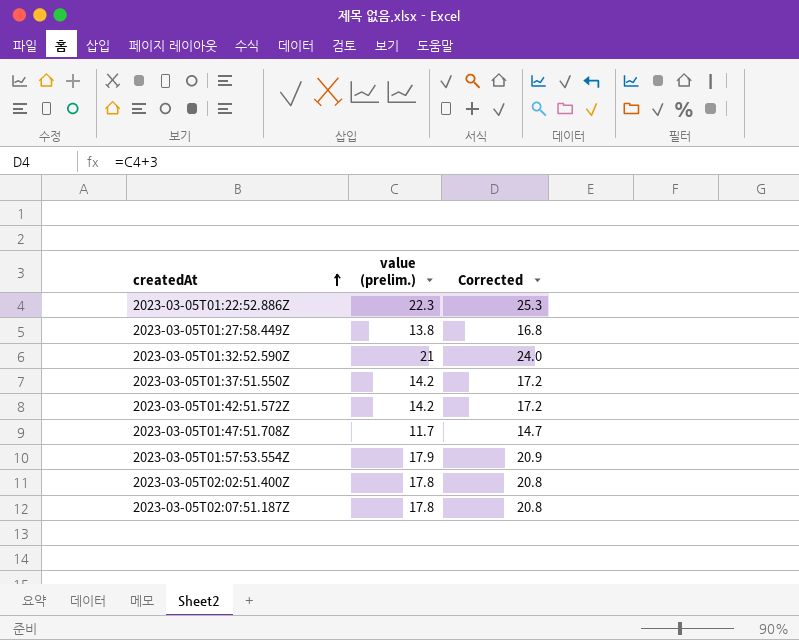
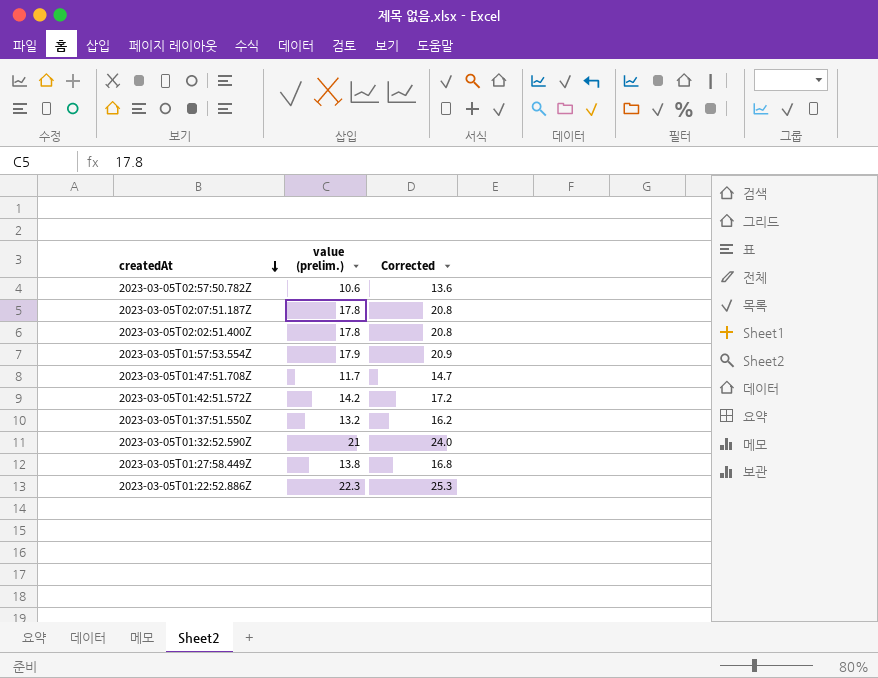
row order: createdAt ascending -> createdAt descending
row 2023-03-05T02:57:50.782Z: none -> 10.6 | 13.6
2023-03-05T01:37:51.550Z | value (prelim.): 14.2 -> 13.2
2023-03-05T01:37:51.550Z | Corrected: 17.2 -> 16.2

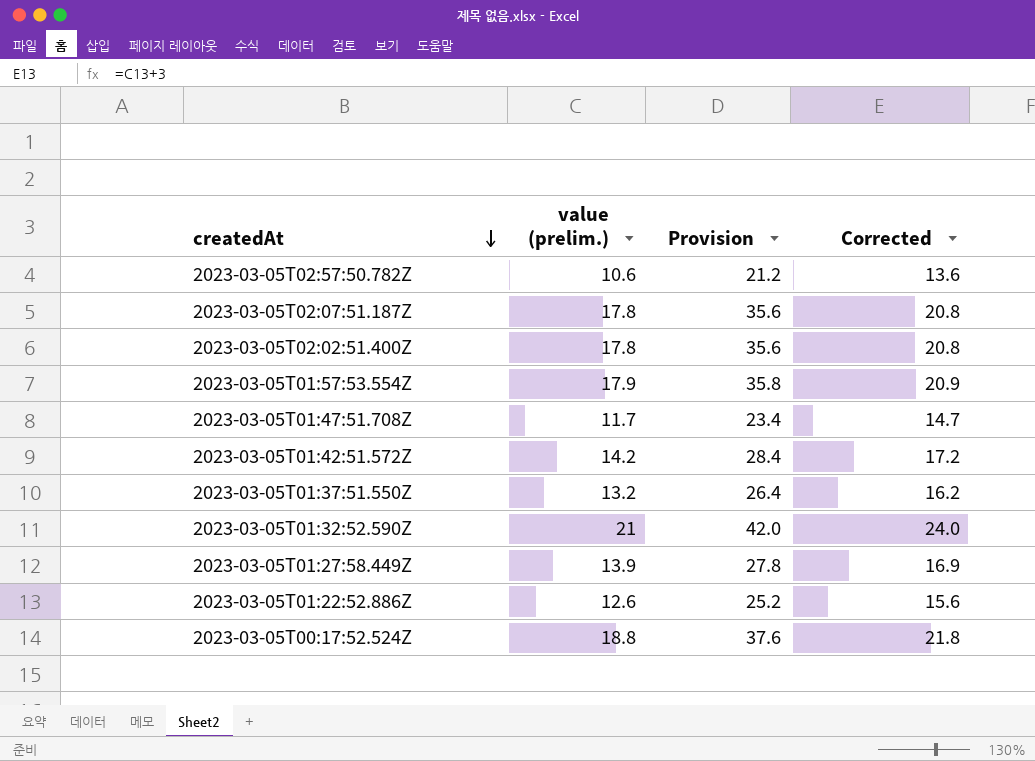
column Provision | formula: none -> [value (prelim.)] * 2
2023-03-05T01:27:58.449Z | value (prelim.): 13.8 -> 13.9
2023-03-05T01:27:58.449Z | Corrected: 16.8 -> 16.9
2023-03-05T01:22:52.886Z | value (prelim.): 22.3 -> 12.6
2023-03-05T01:22:52.886Z | Corrected: 25.3 -> 15.6
row 2023-03-05T00:17:52.524Z: none -> 18.8 | 37.6 | 21.8

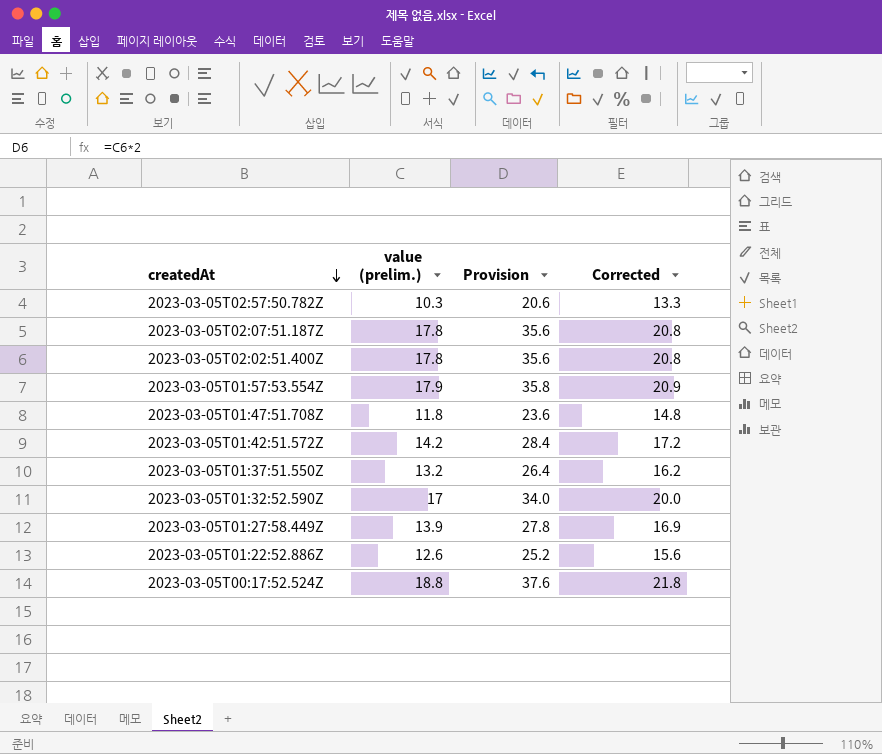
2023-03-05T02:57:50.782Z | value (prelim.): 10.6 -> 10.3
2023-03-05T02:57:50.782Z | Provision: 21.2 -> 20.6
2023-03-05T02:57:50.782Z | Corrected: 13.6 -> 13.3
2023-03-05T01:47:51.708Z | value (prelim.): 11.7 -> 11.8
2023-03-05T01:47:51.708Z | Provision: 23.4 -> 23.6
2023-03-05T01:47:51.708Z | Corrected: 14.7 -> 14.8
2023-03-05T01:32:52.590Z | value (prelim.): 21 -> 17
2023-03-05T01:32:52.590Z | Provision: 42.0 -> 34.0
2023-03-05T01:32:52.590Z | Corrected: 24.0 -> 20.0

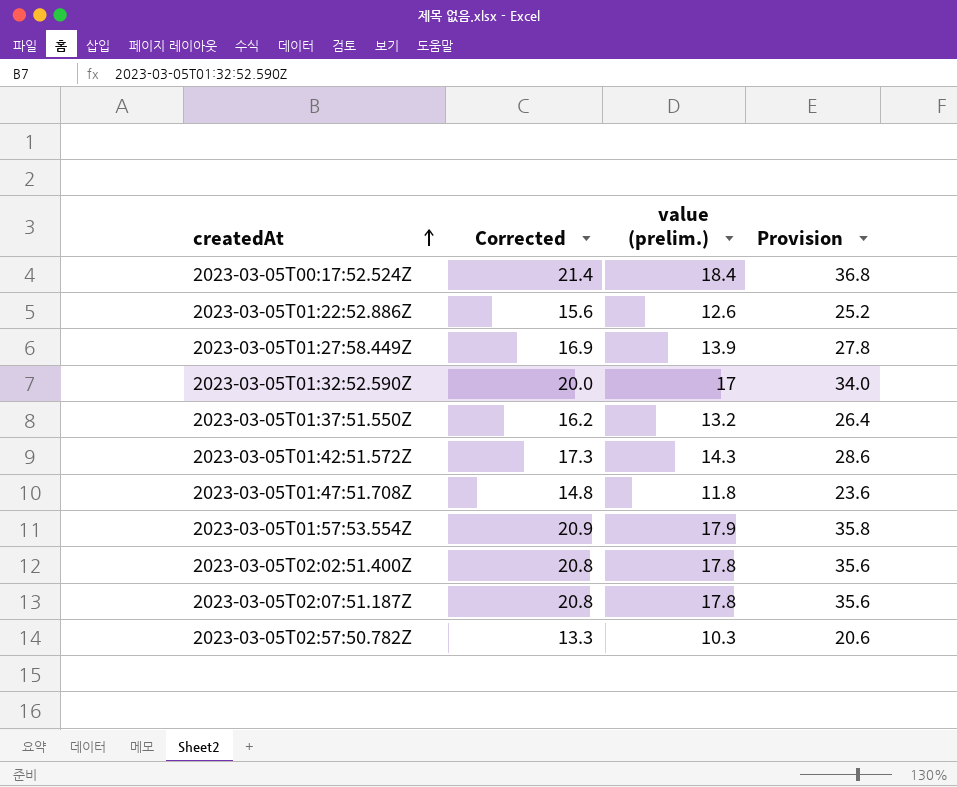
row order: createdAt descending -> createdAt ascending
column Corrected | position: 4 -> 2
2023-03-05T00:17:52.524Z | Corrected: 21.8 -> 21.4
2023-03-05T00:17:52.524Z | value (prelim.): 18.8 -> 18.4
2023-03-05T00:17:52.524Z | Provision: 37.6 -> 36.8
2023-03-05T01:42:51.572Z | Corrected: 17.2 -> 17.3
2023-03-05T01:42:51.572Z | value (prelim.): 14.2 -> 14.3
2023-03-05T01:42:51.572Z | Provision: 28.4 -> 28.6

